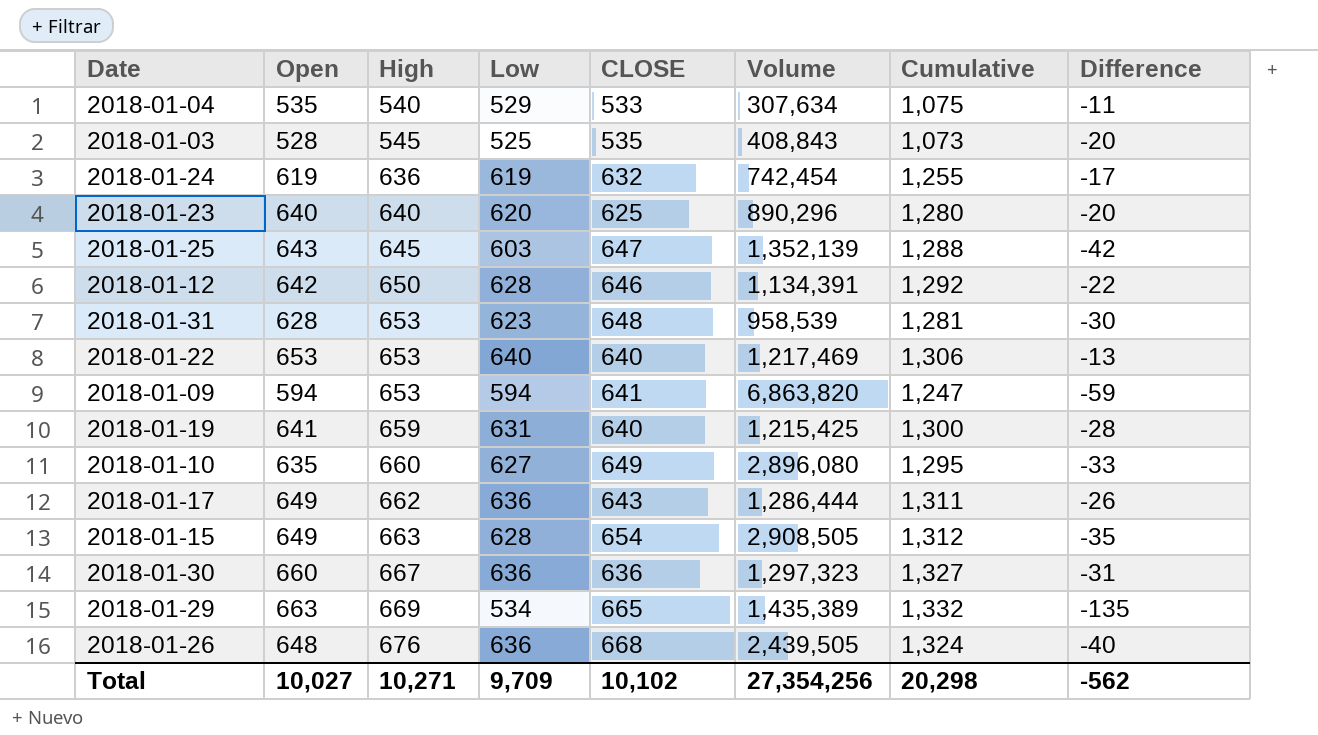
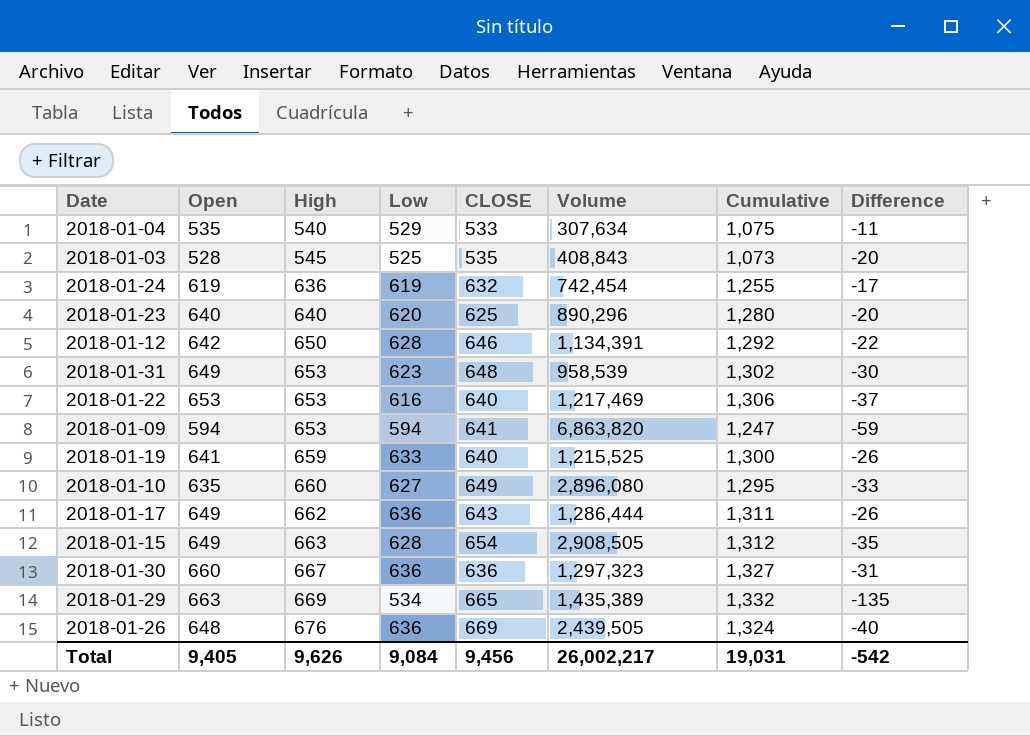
row 2018-01-25: 643 | 645 | 603 | 647 | 1,352,139 | 1,288 | -42 -> none
2018-01-31 | Open: 628 -> 649
2018-01-31 | Cumulative: 1,281 -> 1,302
2018-01-22 | Low: 640 -> 616
2018-01-22 | Difference: -13 -> -37
2018-01-19 | Low: 631 -> 633
2018-01-19 | Volume: 1,215,425 -> 1,215,525
2018-01-19 | Difference: -28 -> -26
2018-01-26 | CLOSE: 668 -> 669
Total | Open: 10,027 -> 9,405
Total | High: 10,271 -> 9,626
Total | Low: 9,709 -> 9,084
Total | CLOSE: 10,102 -> 9,456
Total | Volume: 27,354,256 -> 26,002,217
Total | Cumulative: 20,298 -> 19,031
Total | Difference: -562 -> -542

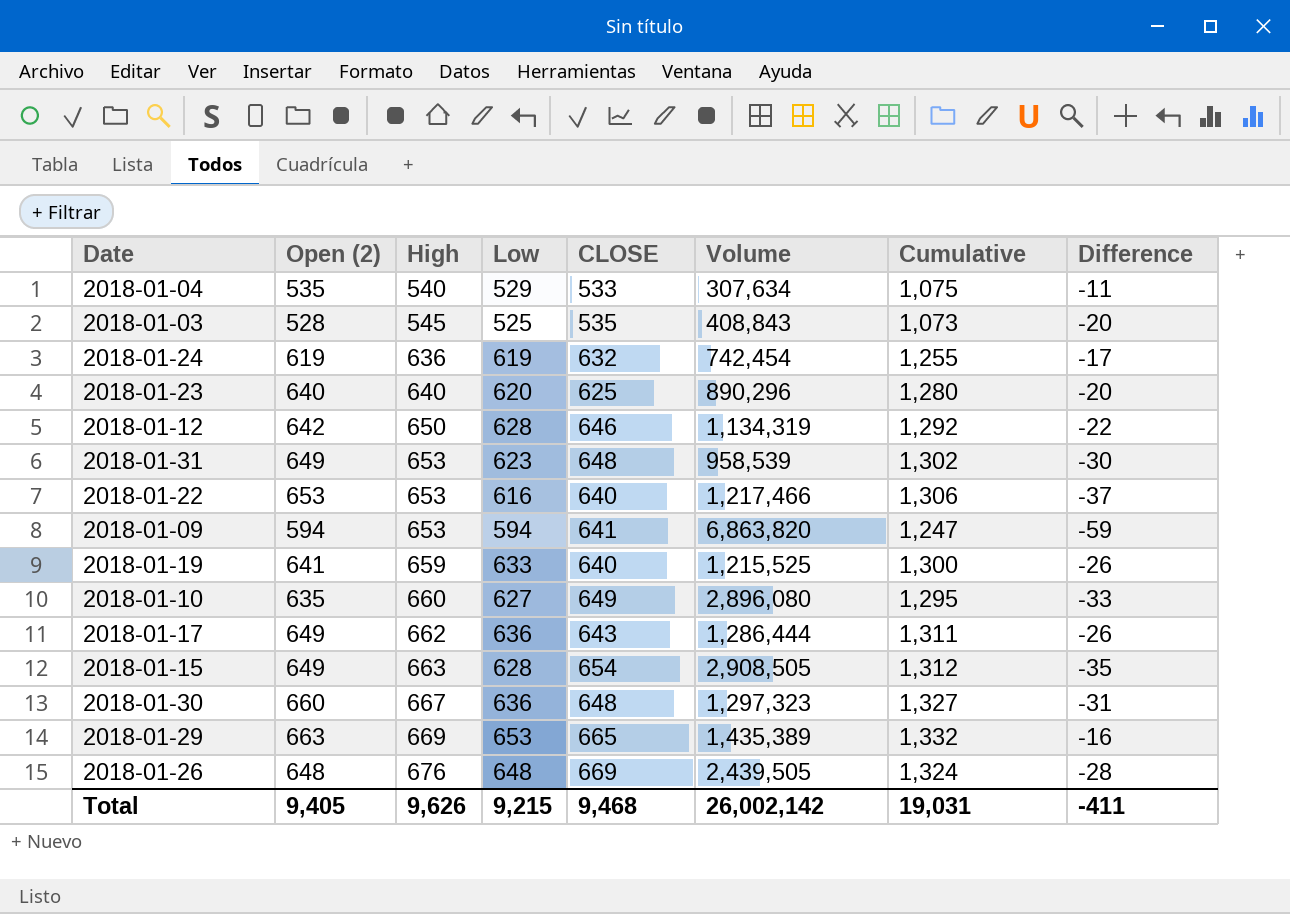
column name: Open -> Open (2)
2018-01-12 | Volume: 1,134,391 -> 1,134,319
2018-01-22 | Volume: 1,217,469 -> 1,217,466
2018-01-30 | CLOSE: 636 -> 648
2018-01-29 | Low: 534 -> 653
2018-01-29 | Difference: -135 -> -16
2018-01-26 | Low: 636 -> 648
2018-01-26 | Difference: -40 -> -28
Total | Low: 9,084 -> 9,215
Total | CLOSE: 9,456 -> 9,468
Total | Volume: 26,002,217 -> 26,002,142
Total | Difference: -542 -> -411

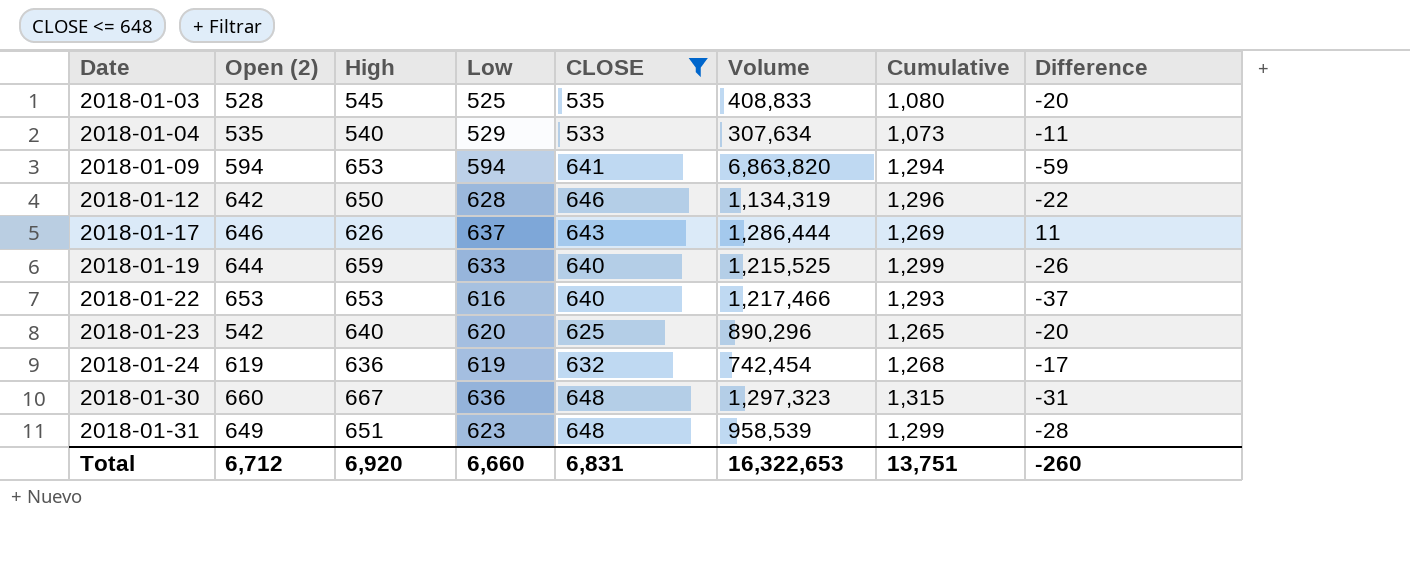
filter: none -> CLOSE <= 648
row order: High ascending -> Date ascending
column Cumulative | formula: [Open (2)] + [High] -> [High] + [CLOSE]
2018-01-03 | Volume: 408,843 -> 408,833
2018-01-17 | Open (2): 649 -> 646
2018-01-17 | High: 662 -> 626
2018-01-17 | Low: 636 -> 637
2018-01-17 | Difference: -26 -> 11
2018-01-19 | Open (2): 641 -> 644
2018-01-23 | Open (2): 640 -> 542
2018-01-31 | High: 653 -> 651
2018-01-31 | Difference: -30 -> -28
Total | Open (2): 9,405 -> 6,712
Total | High: 9,626 -> 6,920
Total | Low: 9,215 -> 6,660
Total | CLOSE: 9,468 -> 6,831
Total | Volume: 26,002,142 -> 16,322,653
Total | Cumulative: 19,031 -> 13,751
Total | Difference: -411 -> -260

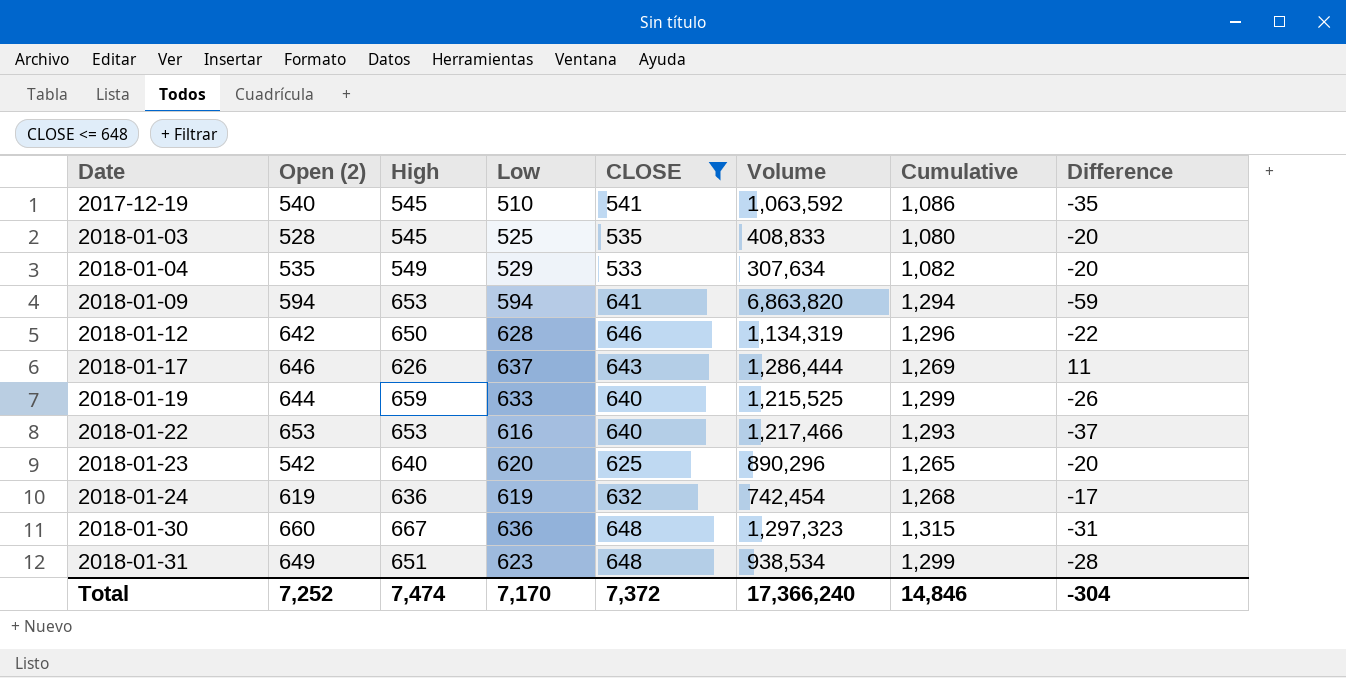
row 2017-12-19: none -> 540 | 545 | 510 | 541 | 1,063,592 | 1,086 | -35
2018-01-04 | High: 540 -> 549
2018-01-04 | Cumulative: 1,073 -> 1,082
2018-01-04 | Difference: -11 -> -20
2018-01-31 | Volume: 958,539 -> 938,534
Total | Open (2): 6,712 -> 7,252
Total | High: 6,920 -> 7,474
Total | Low: 6,660 -> 7,170
Total | CLOSE: 6,831 -> 7,372
Total | Volume: 16,322,653 -> 17,366,240
Total | Cumulative: 13,751 -> 14,846
Total | Difference: -260 -> -304

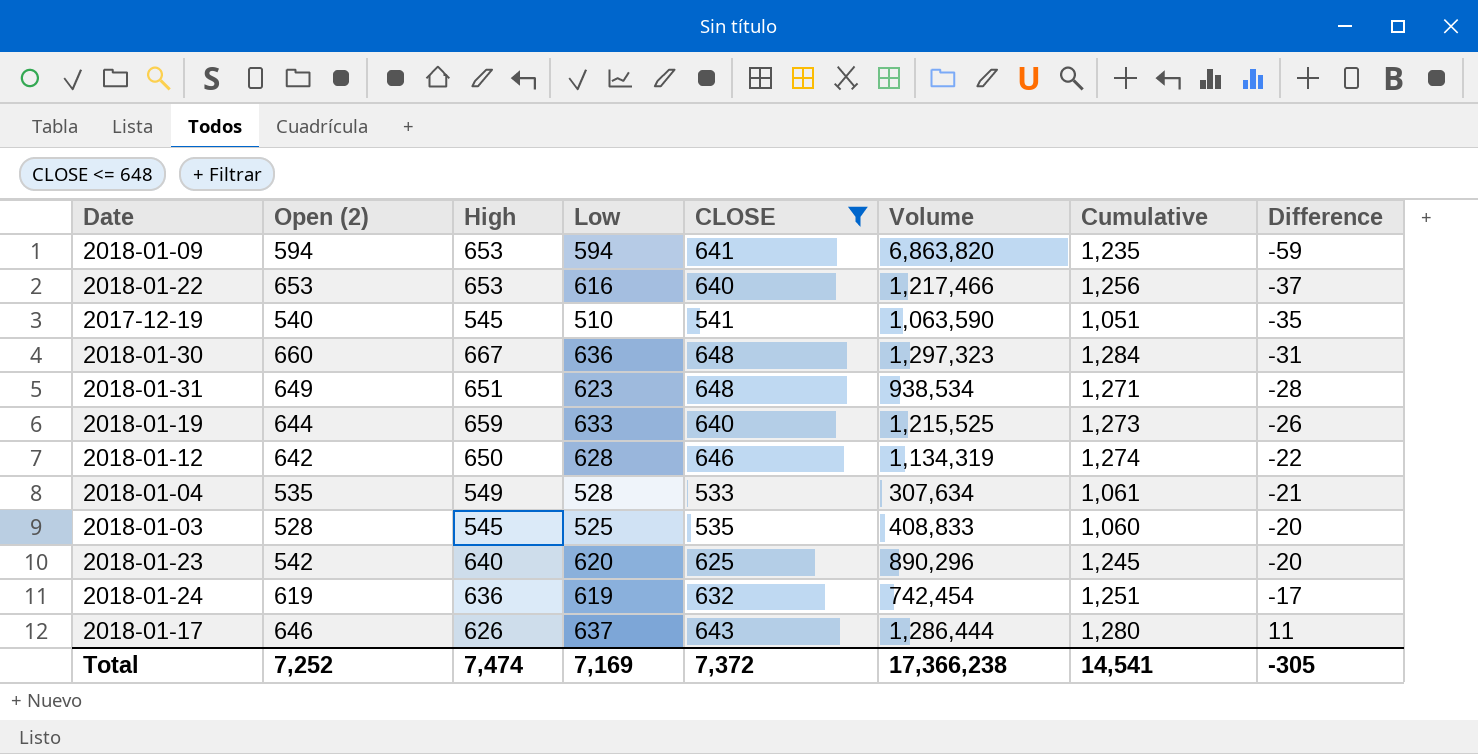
row order: Date ascending -> Difference ascending
column Cumulative | formula: [High] + [CLOSE] -> [Low] + [CLOSE]
2017-12-19 | Volume: 1,063,592 -> 1,063,590
2018-01-04 | Low: 529 -> 528
2018-01-04 | Difference: -20 -> -21
Total | Low: 7,170 -> 7,169
Total | Volume: 17,366,240 -> 17,366,238
Total | Cumulative: 14,846 -> 14,541
Total | Difference: -304 -> -305

